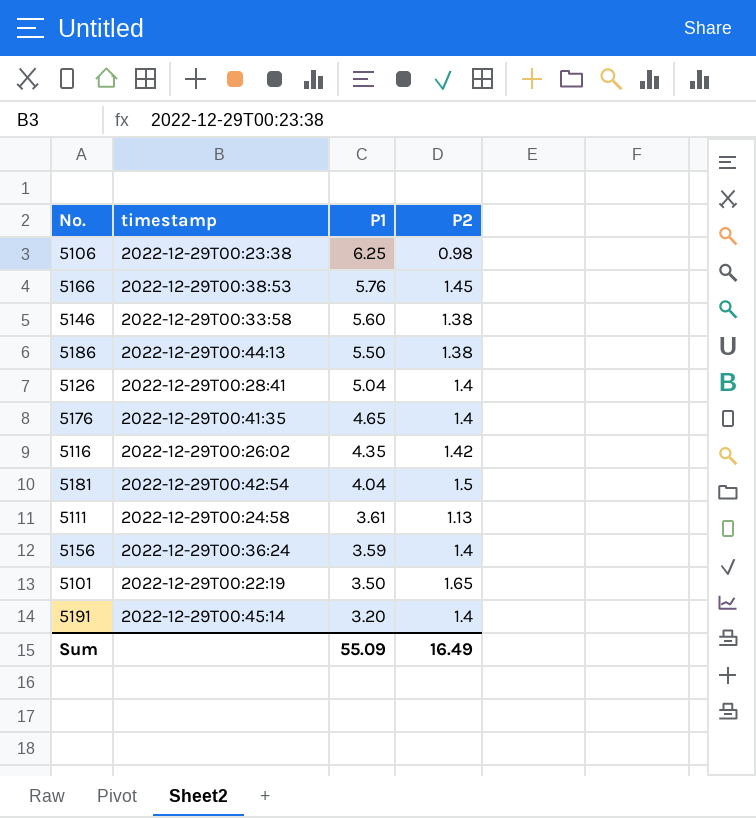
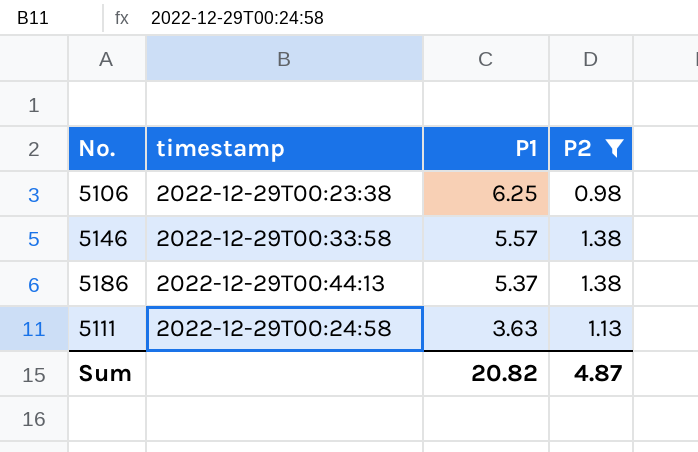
filter: none -> P2 <= 1.38
5146 | P1: 5.60 -> 5.57
5186 | P1: 5.50 -> 5.37
5111 | P1: 3.61 -> 3.63
Sum | P1: 55.09 -> 20.82
Sum | P2: 16.49 -> 4.87

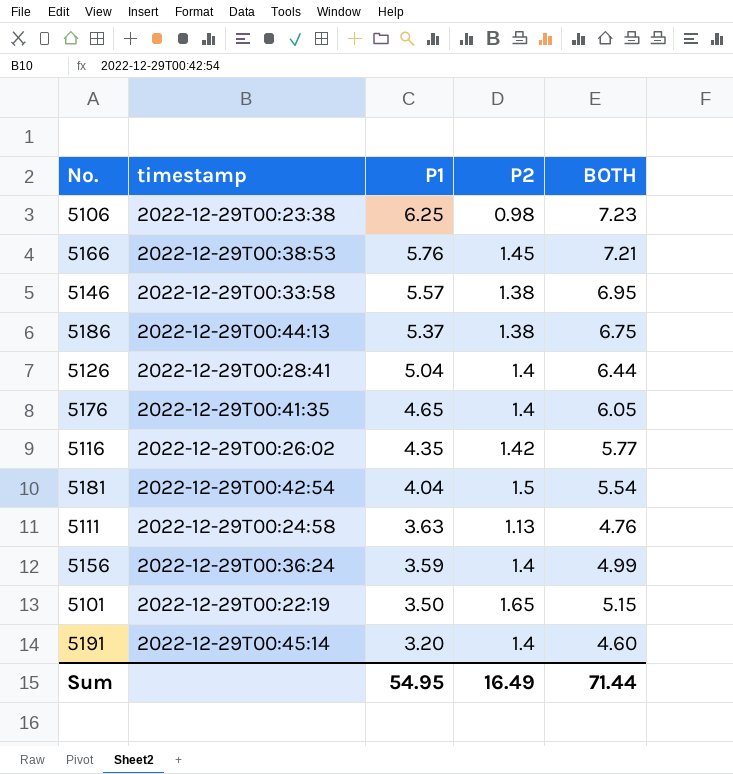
filter: P2 <= 1.38 -> none
column BOTH | formula: none -> [P1] + [P2]
Sum | P1: 20.82 -> 54.95
Sum | P2: 4.87 -> 16.49

